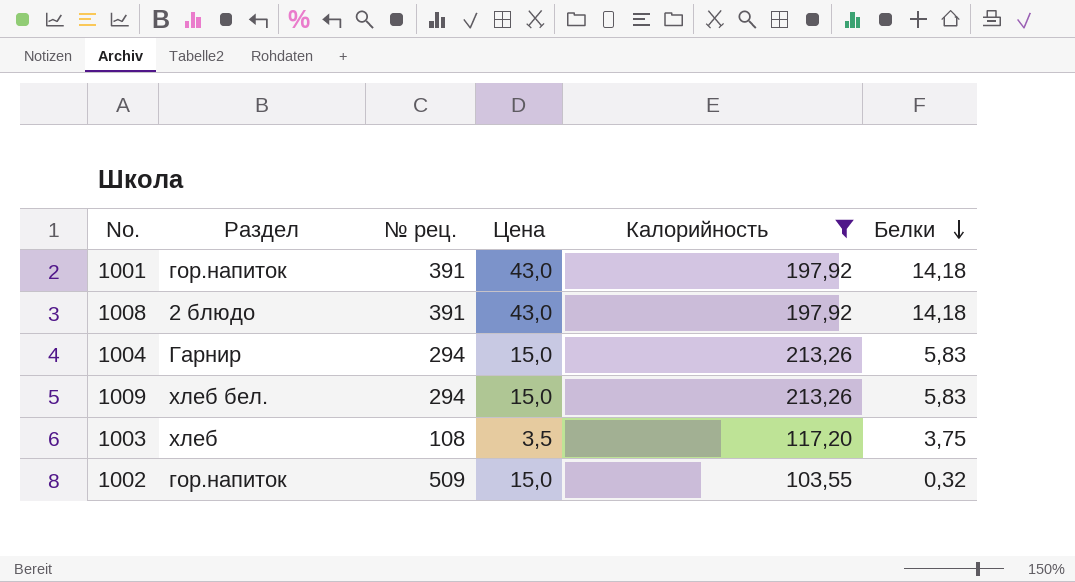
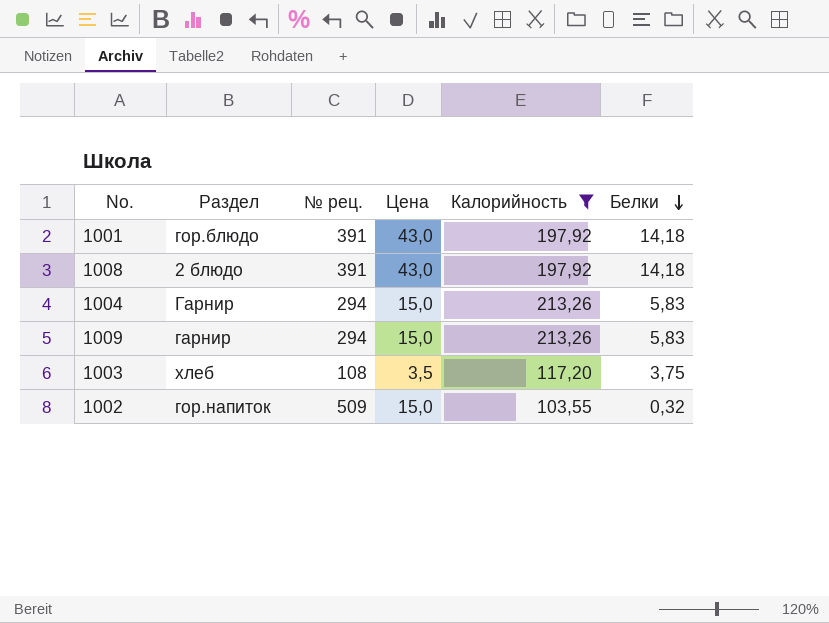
1001 | Раздел: гор.напиток -> гор.блюдо
1009 | Раздел: хлеб бел. -> гарнир

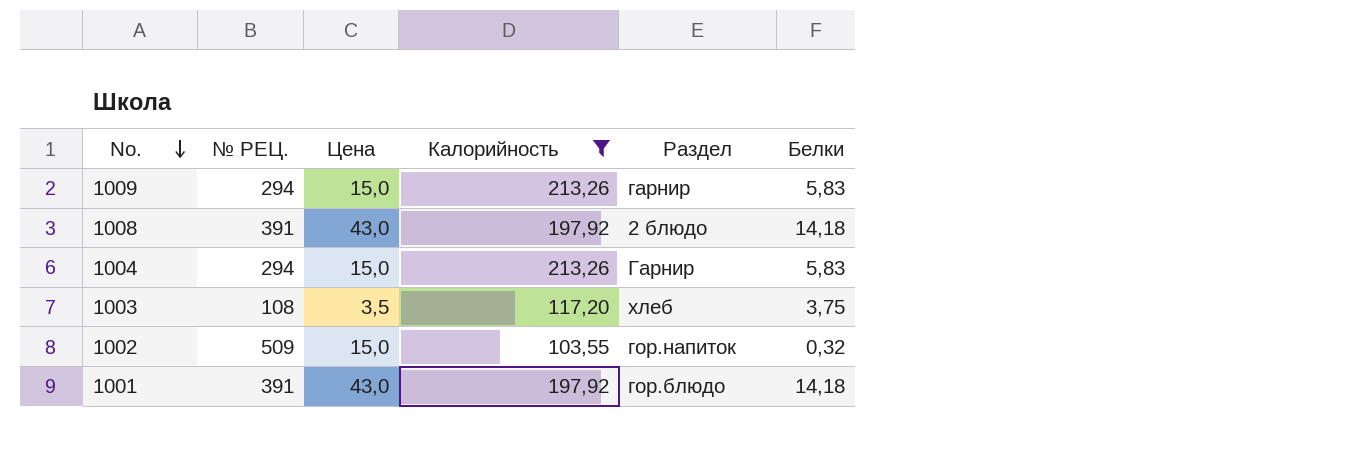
row order: Белки descending -> No. descending
column name: № рец. -> № РЕЦ.
column Раздел | position: 2 -> 5

